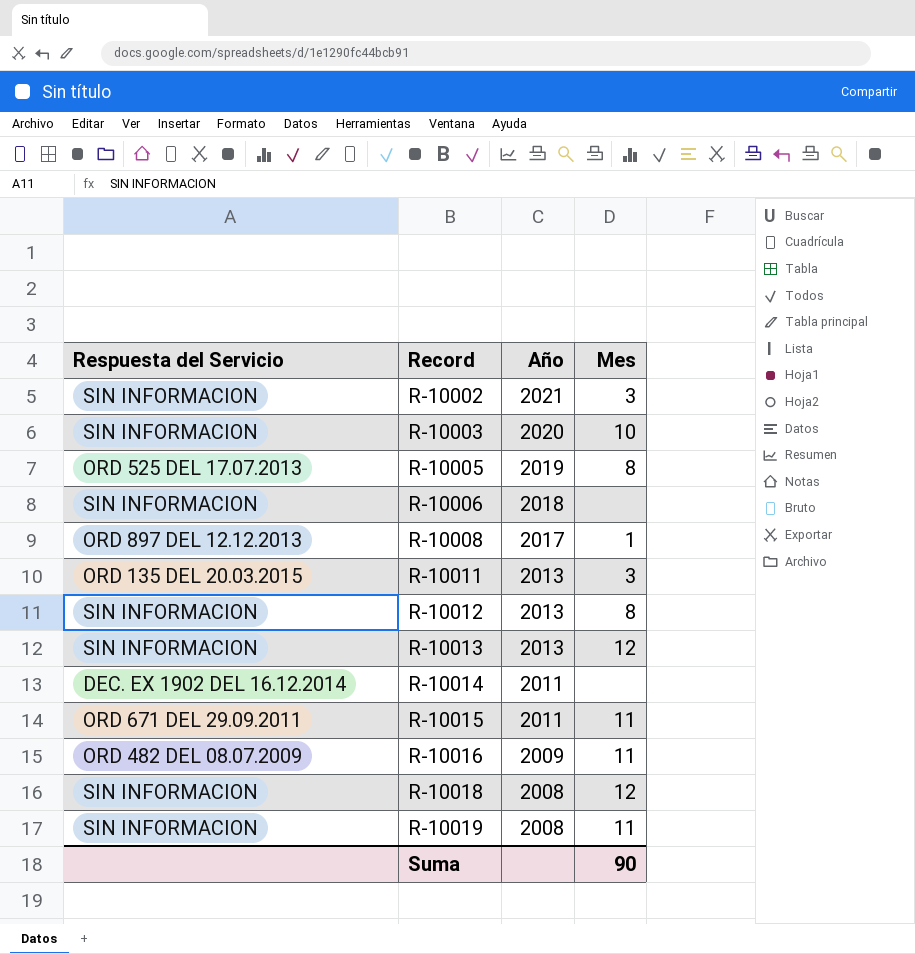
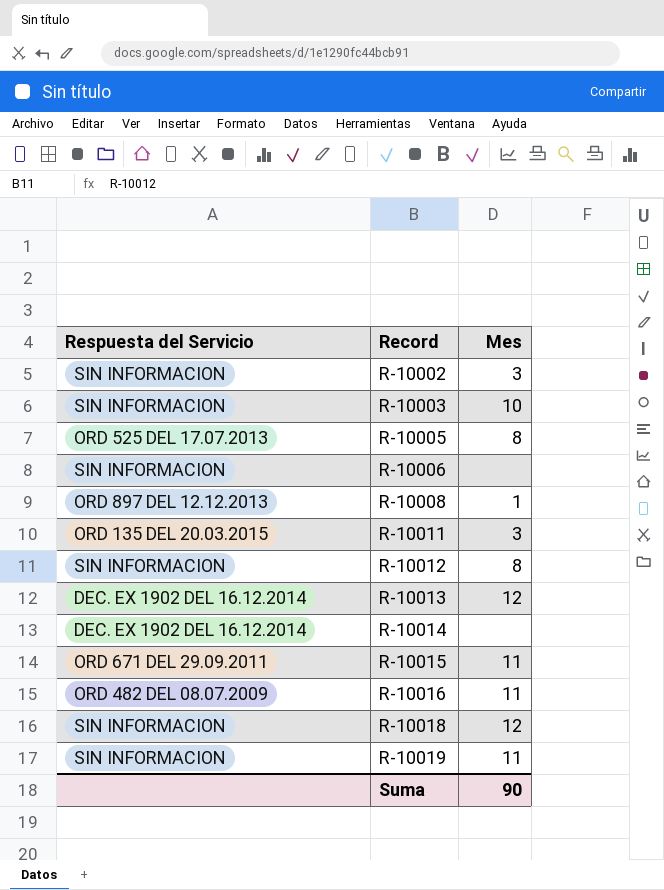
column Año | position: 3 -> none
R-10013 | Respuesta del Servicio: SIN INFORMACION -> DEC. EX 1902 DEL 16.12.2014

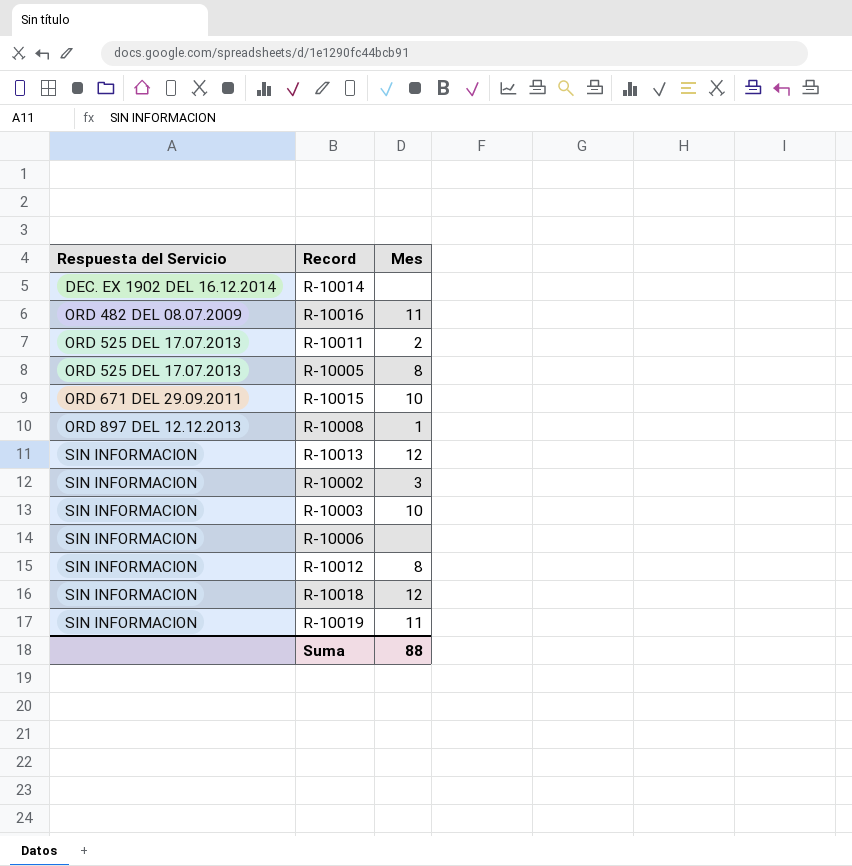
row order: Record ascending -> Respuesta del Servicio ascending
R-10011 | Respuesta del Servicio: ORD 135 DEL 20.03.2015 -> ORD 525 DEL 17.07.2013
R-10011 | Mes: 3 -> 2
R-10015 | Mes: 11 -> 10
R-10013 | Respuesta del Servicio: DEC. EX 1902 DEL 16.12.2014 -> SIN INFORMACION
Suma | Mes: 90 -> 88

